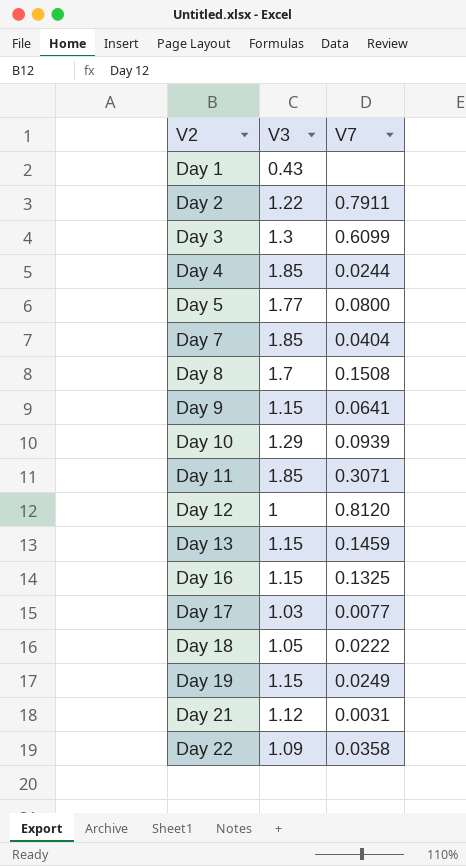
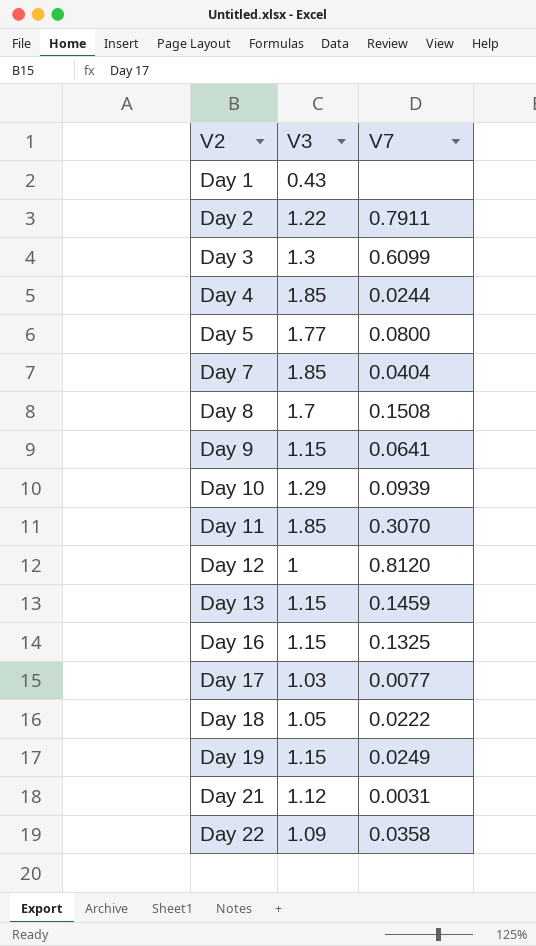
Day 11 | V7: 0.3071 -> 0.3070

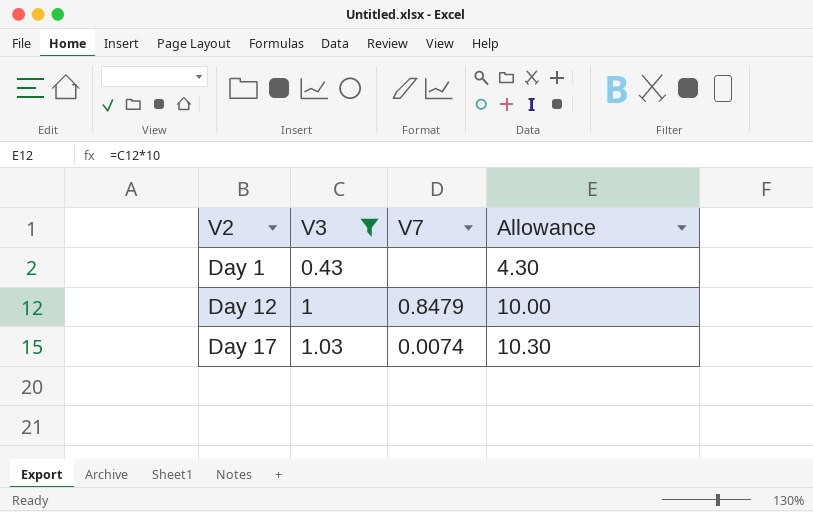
filter: none -> V3 <= 1.03
column Allowance | formula: none -> [V3] * 10
Day 12 | V7: 0.8120 -> 0.8479
Day 17 | V7: 0.0077 -> 0.0074

